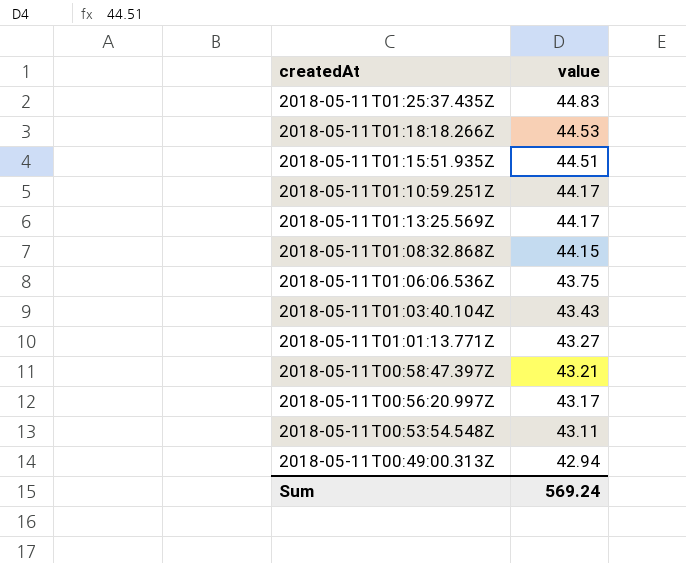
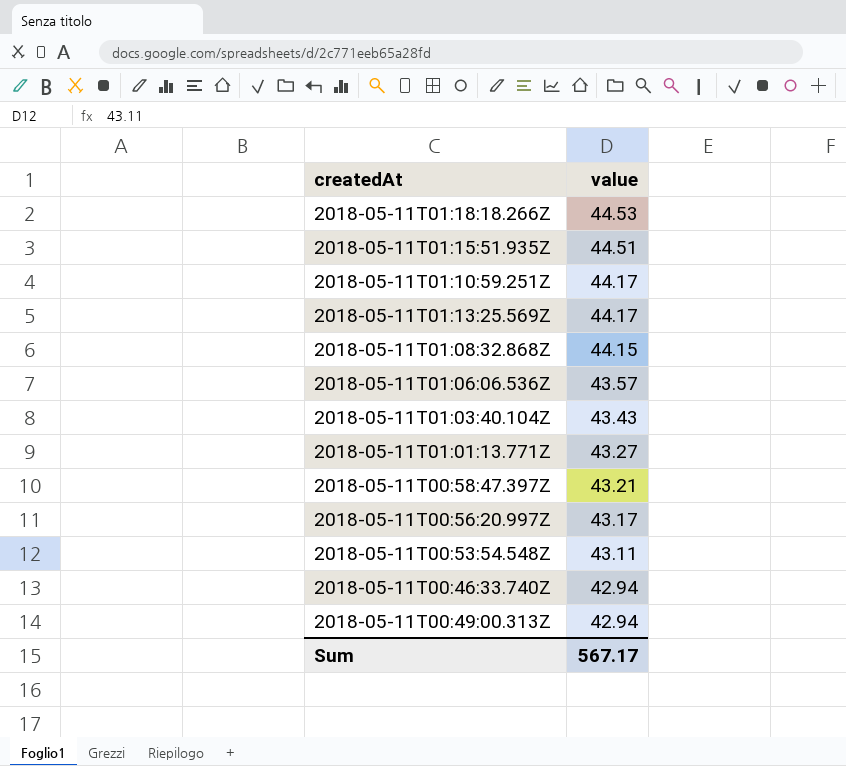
row 2018-05-11T01:25:37.435Z: 44.83 -> none
2018-05-11T01:06:06.536Z | value: 43.75 -> 43.57
row 2018-05-11T00:46:33.740Z: none -> 42.94
Sum | value: 569.24 -> 567.17

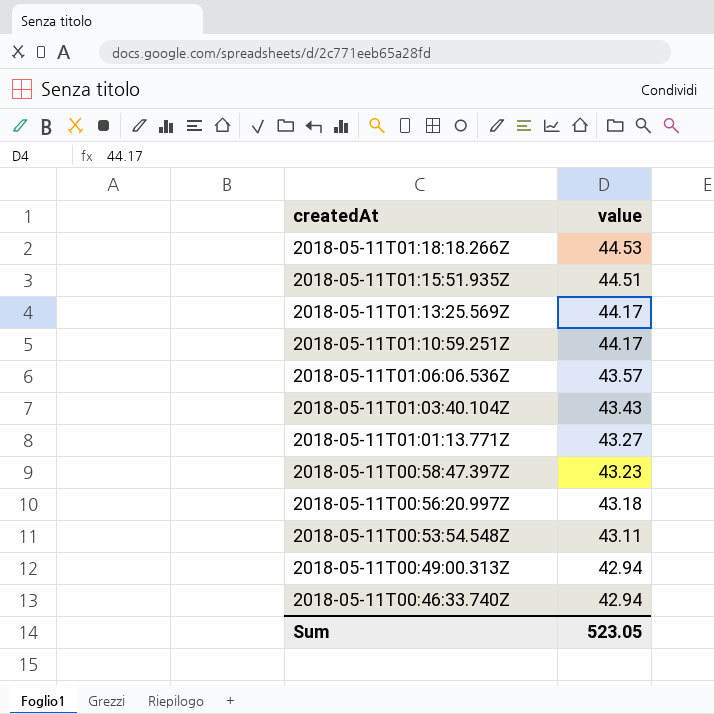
row order: value descending -> createdAt descending
row 2018-05-11T01:08:32.868Z: 44.15 -> none
2018-05-11T00:58:47.397Z | value: 43.21 -> 43.23
2018-05-11T00:56:20.997Z | value: 43.17 -> 43.18
Sum | value: 567.17 -> 523.05

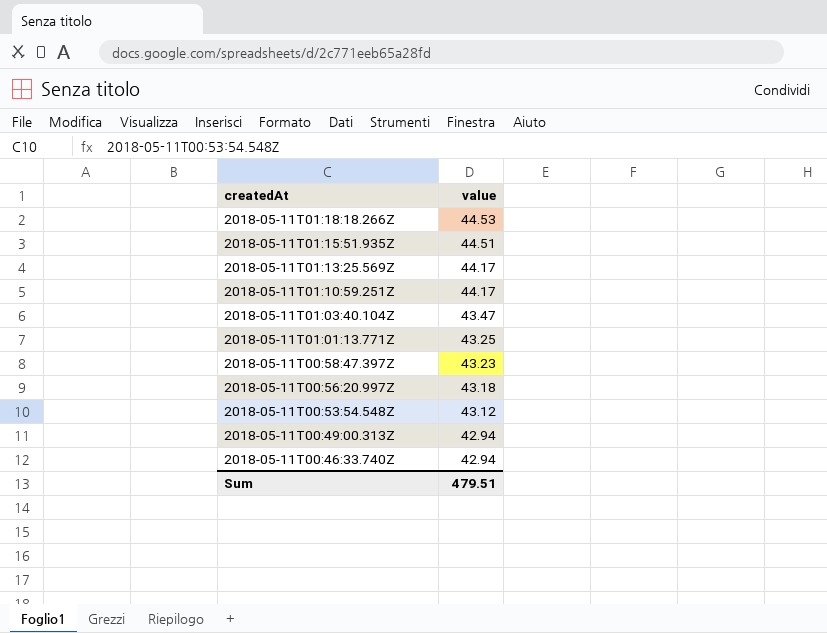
row 2018-05-11T01:06:06.536Z: 43.57 -> none
2018-05-11T01:03:40.104Z | value: 43.43 -> 43.47
2018-05-11T01:01:13.771Z | value: 43.27 -> 43.25
2018-05-11T00:53:54.548Z | value: 43.11 -> 43.12
Sum | value: 523.05 -> 479.51

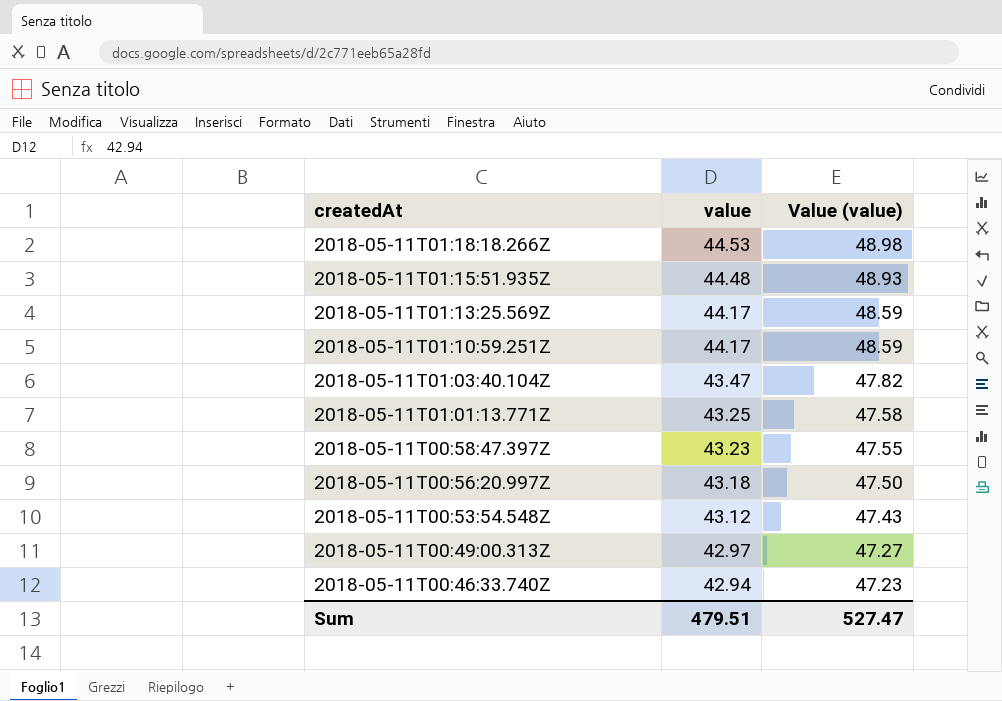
column Value (value) | formula: none -> [value] * 1.1
2018-05-11T01:15:51.935Z | value: 44.51 -> 44.48
2018-05-11T00:49:00.313Z | value: 42.94 -> 42.97

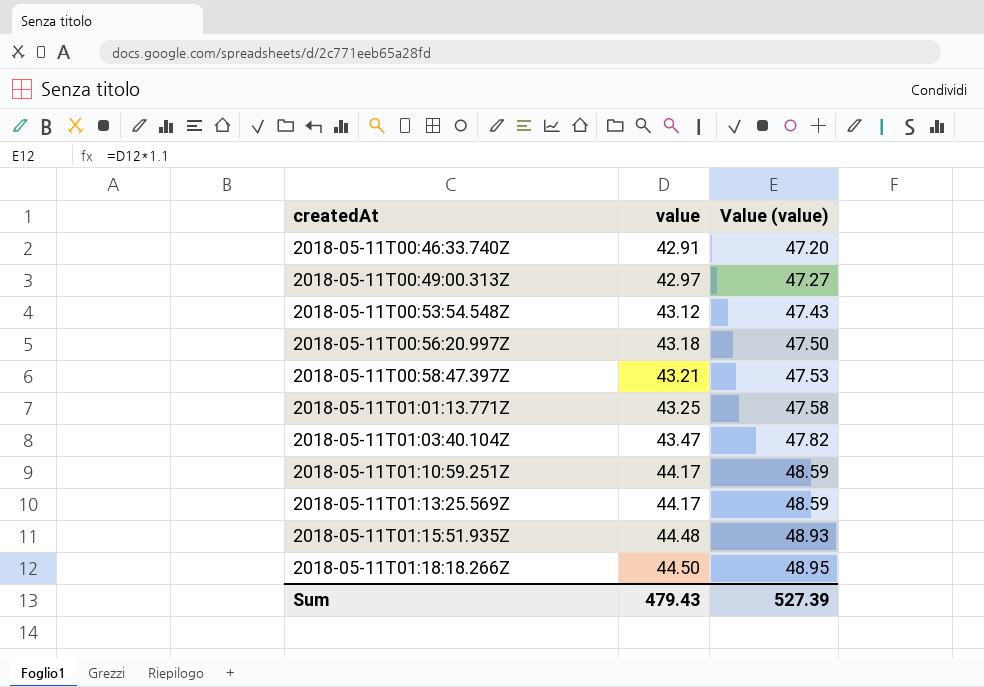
row order: createdAt descending -> createdAt ascending
2018-05-11T00:46:33.740Z | value: 42.94 -> 42.91
2018-05-11T00:46:33.740Z | Value (value): 47.23 -> 47.20
2018-05-11T00:58:47.397Z | value: 43.23 -> 43.21
2018-05-11T00:58:47.397Z | Value (value): 47.55 -> 47.53
2018-05-11T01:18:18.266Z | value: 44.53 -> 44.50
2018-05-11T01:18:18.266Z | Value (value): 48.98 -> 48.95
Sum | value: 479.51 -> 479.43
Sum | Value (value): 527.47 -> 527.39

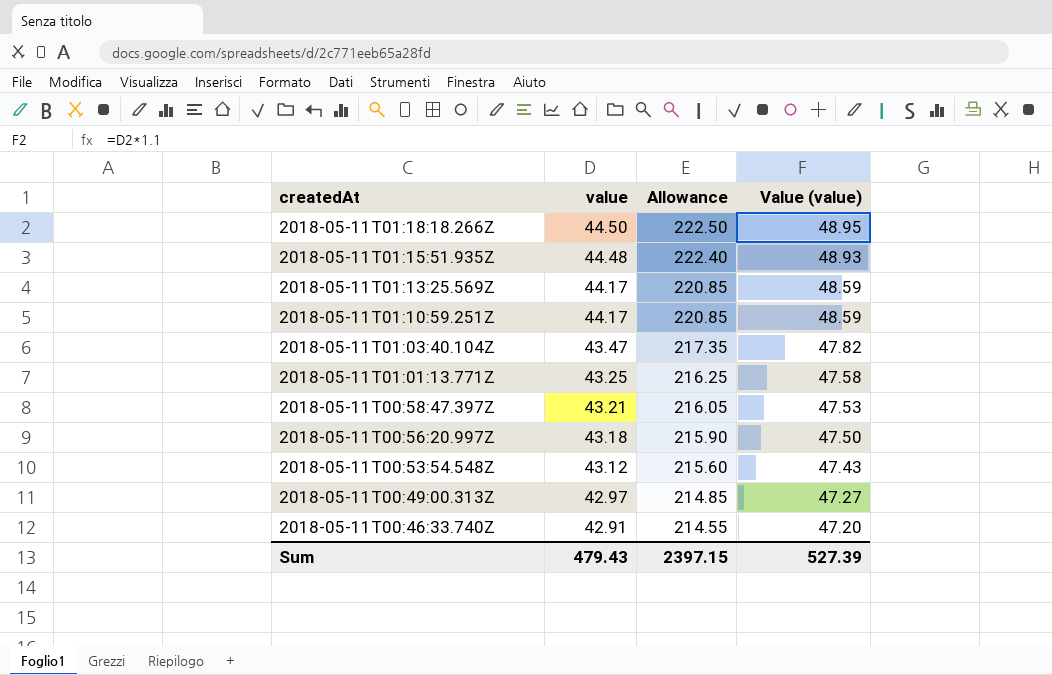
row order: createdAt ascending -> createdAt descending
column Allowance | formula: none -> [value] * 5

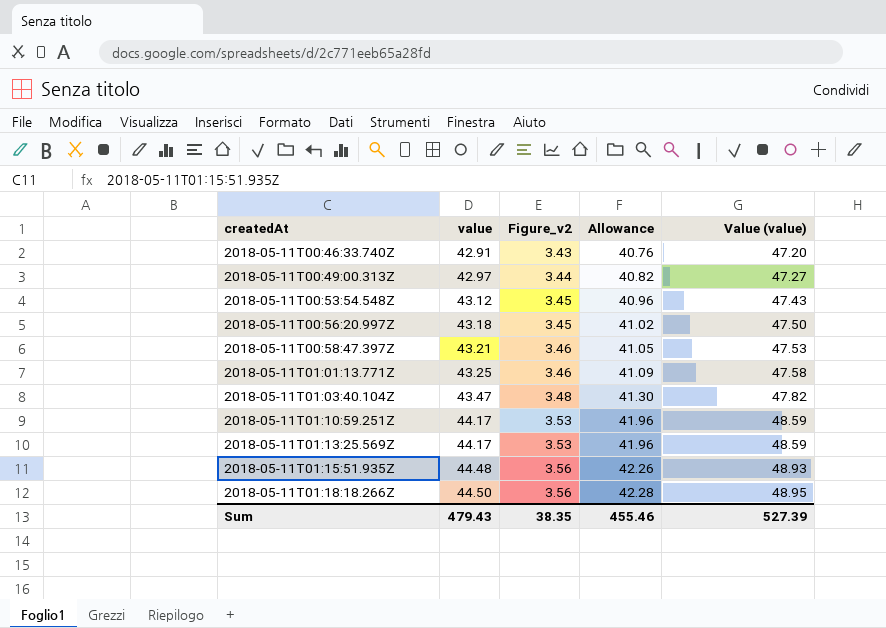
row order: createdAt descending -> createdAt ascending
column Figure_v2 | formula: none -> [value] * 0.08
column Allowance | formula: [value] * 5 -> [value] * 0.95
Sum | Allowance: 2397.15 -> 455.46

